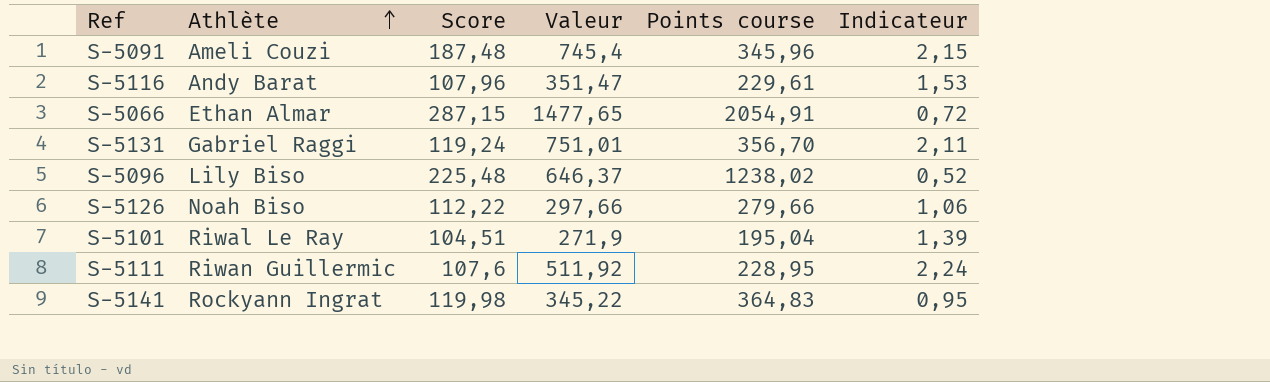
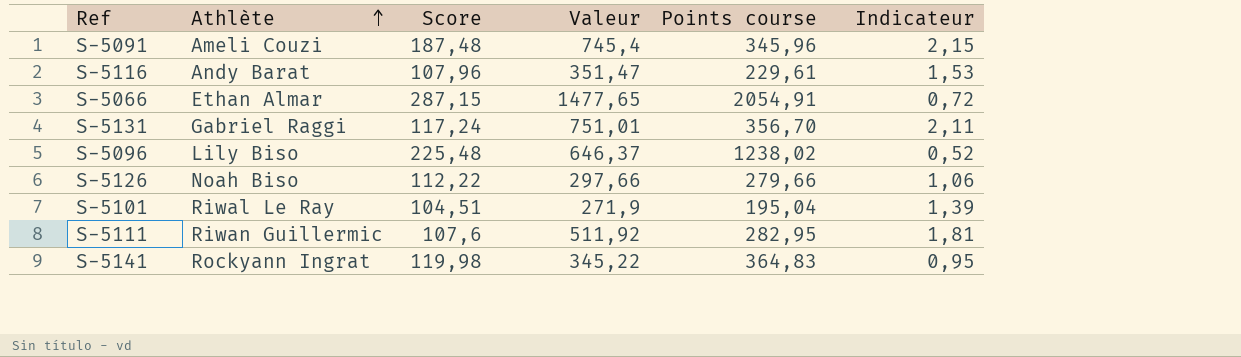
S-5131 | Score: 119,24 -> 117,24
S-5111 | Points course: 228,95 -> 282,95
S-5111 | Indicateur: 2,24 -> 1,81

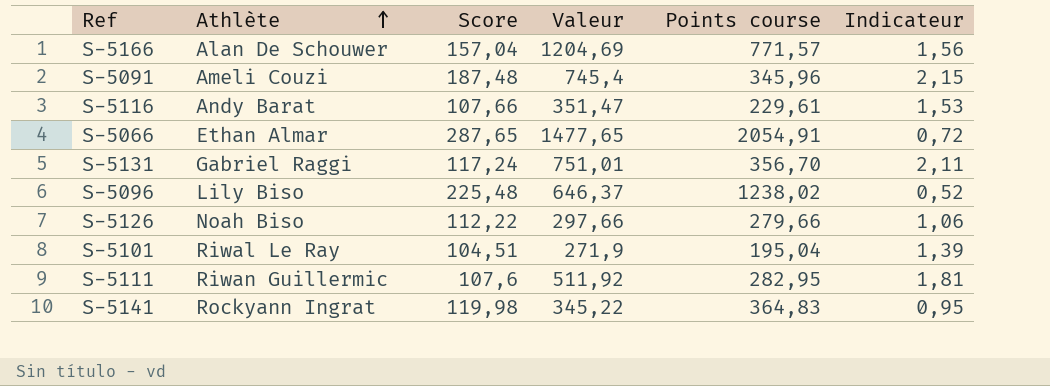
row S-5166: none -> Alan De Schouwer | 157,04 | 1204,69 | 771,57 | 1,56
S-5116 | Score: 107,96 -> 107,66
S-5066 | Score: 287,15 -> 287,65

